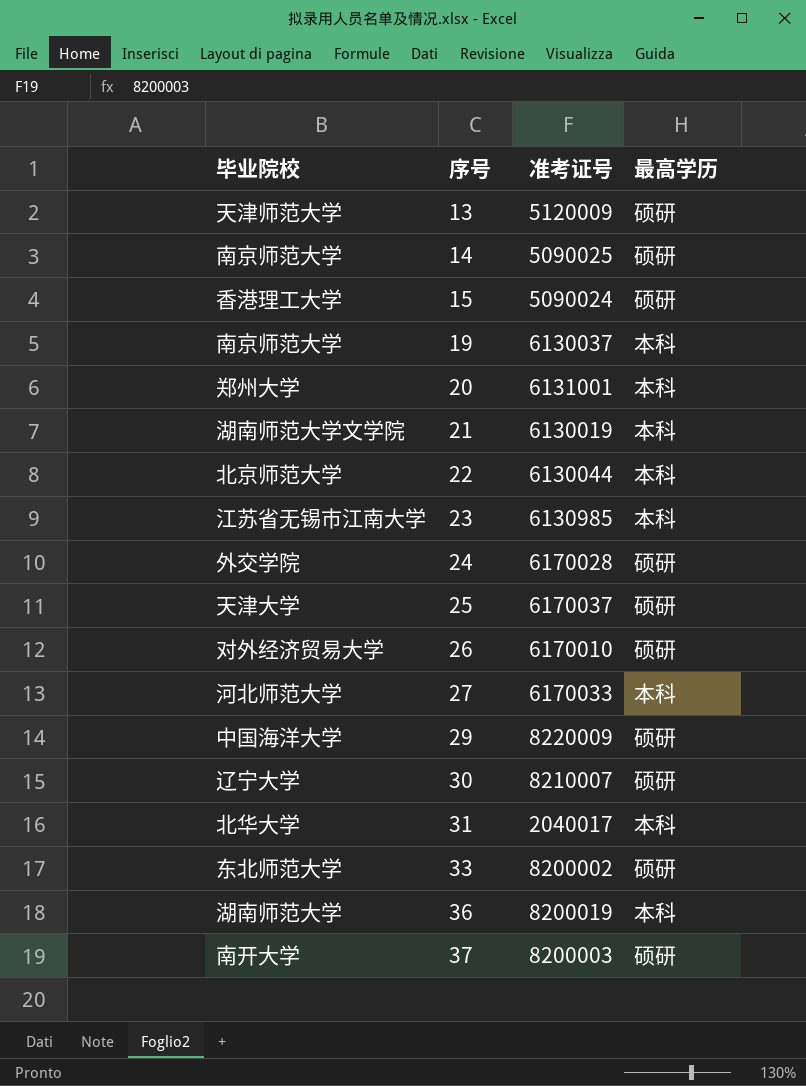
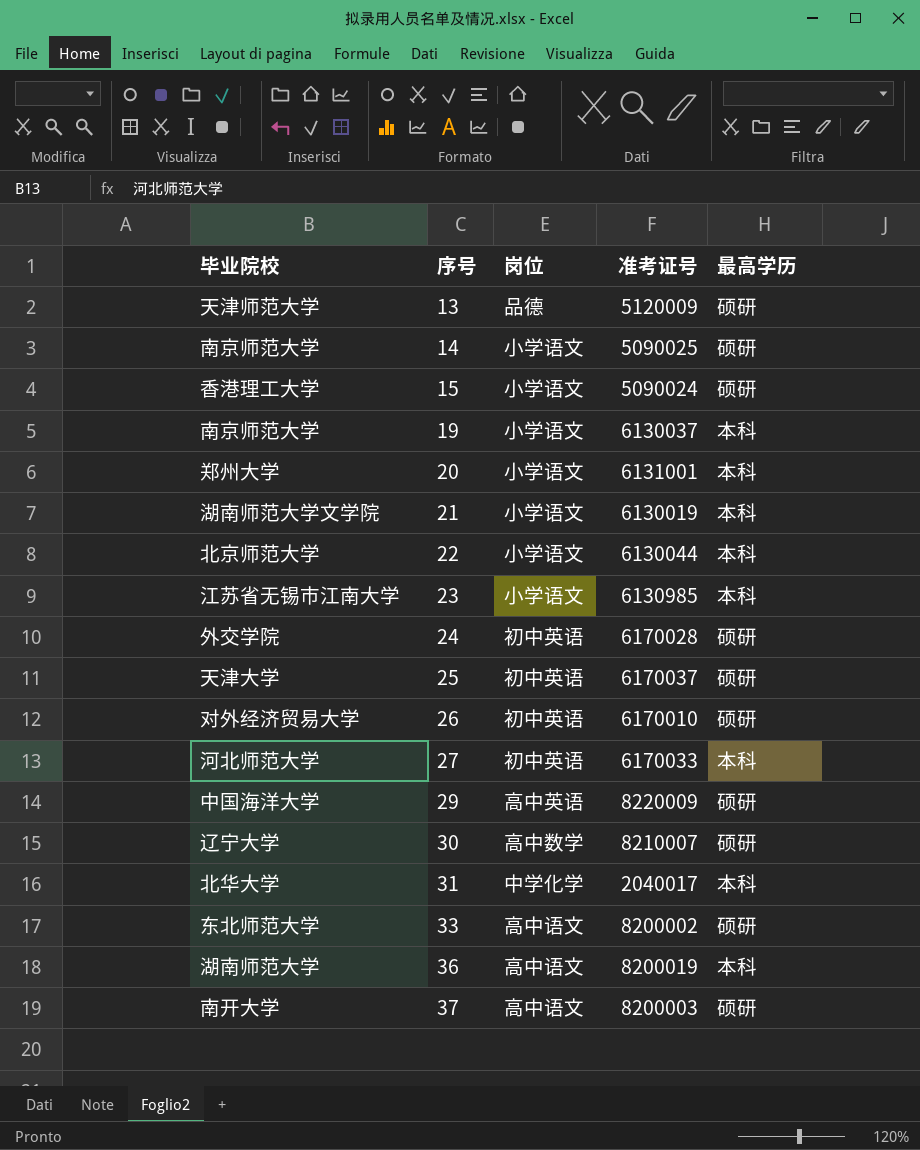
column 岗位 | position: none -> 3

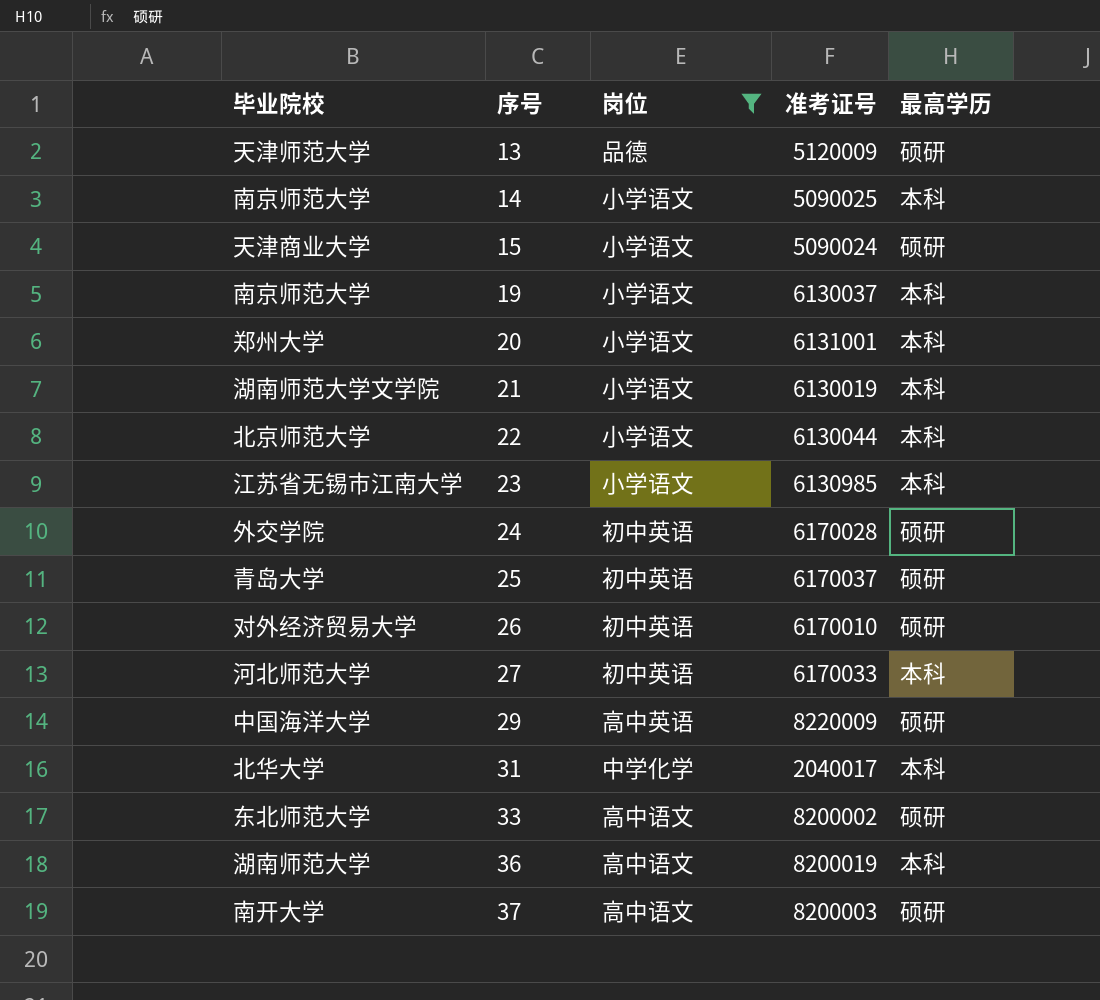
filter: none -> 岗位 != 高中数学
14 | 最高学历: 硕研 -> 本科
15 | 毕业院校: 香港理工大学 -> 天津商业大学
25 | 毕业院校: 天津大学 -> 青岛大学

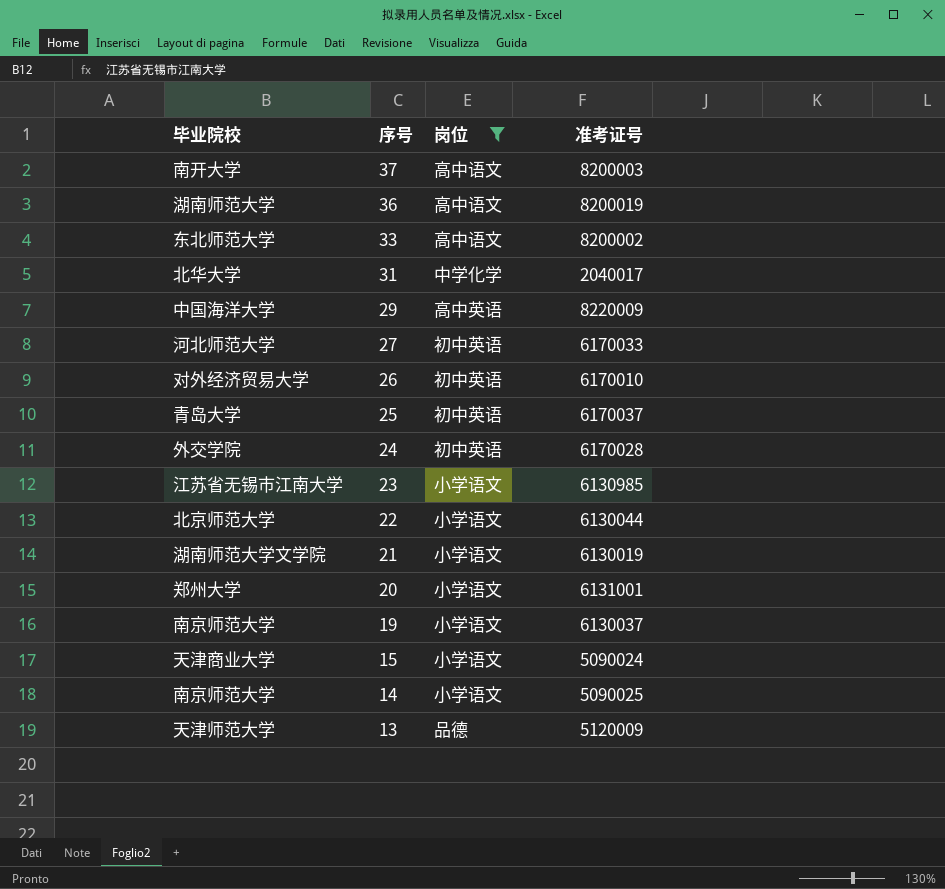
row order: 序号 ascending -> 序号 descending
column 最高学历 | position: 5 -> none

